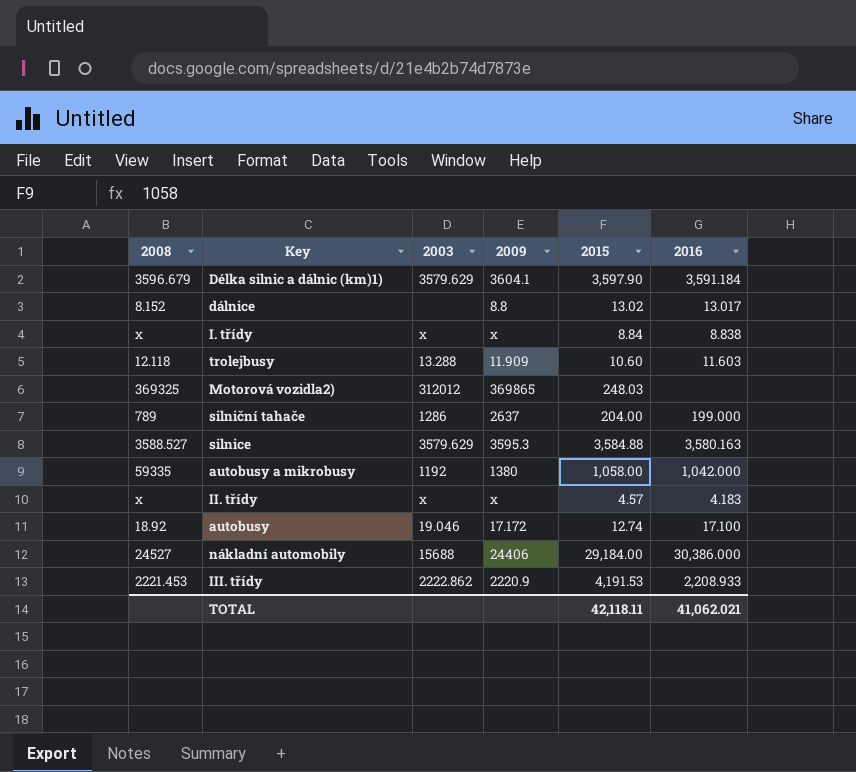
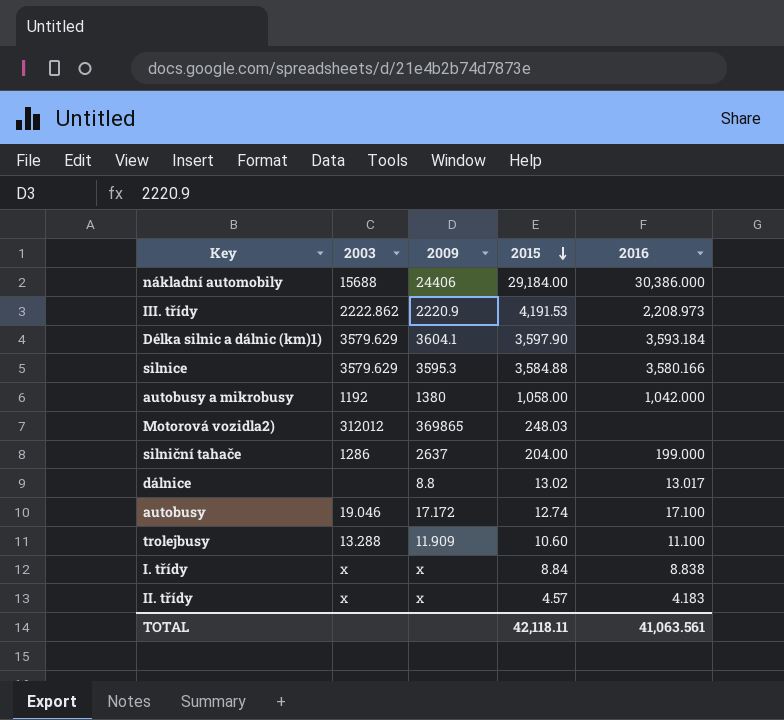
row order: none -> 2015 descending
column 2008 | position: 1 -> none
III. třídy | 2016: 2,208.933 -> 2,208.973
Délka silnic a dálnic (km)1) | 2016: 3,591.184 -> 3,593.184
silnice | 2016: 3,580.163 -> 3,580.166
trolejbusy | 2016: 11.603 -> 11.100
TOTAL | 2016: 41,062.021 -> 41,063.561

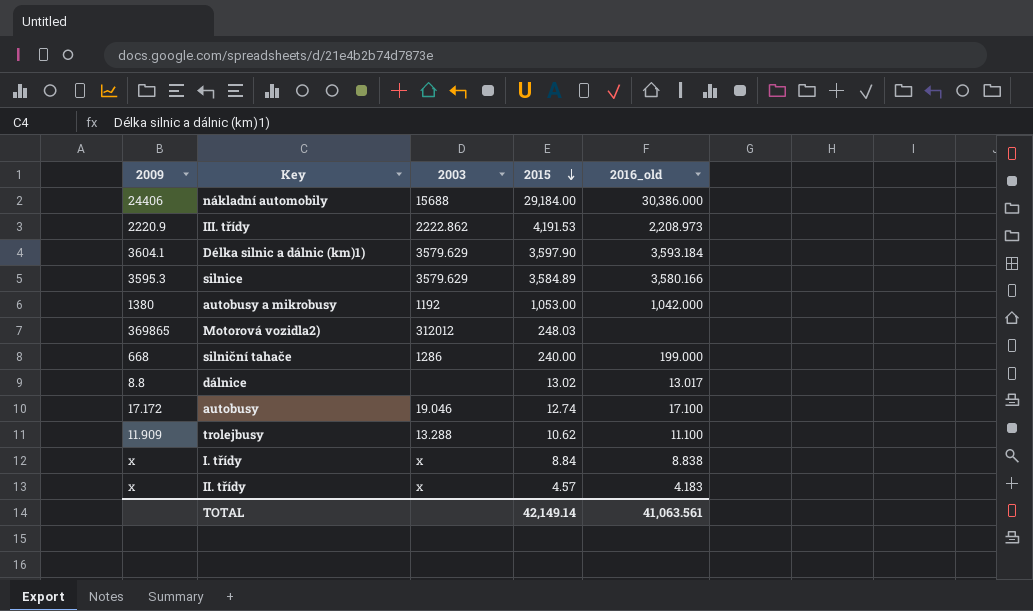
column 2009 | position: 3 -> 1
column name: 2016 -> 2016_old
silnice | 2015: 3,584.88 -> 3,584.89
autobusy a mikrobusy | 2015: 1,058.00 -> 1,053.00
silniční tahače | 2009: 2637 -> 668
silniční tahače | 2015: 204.00 -> 240.00
trolejbusy | 2015: 10.60 -> 10.62
TOTAL | 2015: 42,118.11 -> 42,149.14

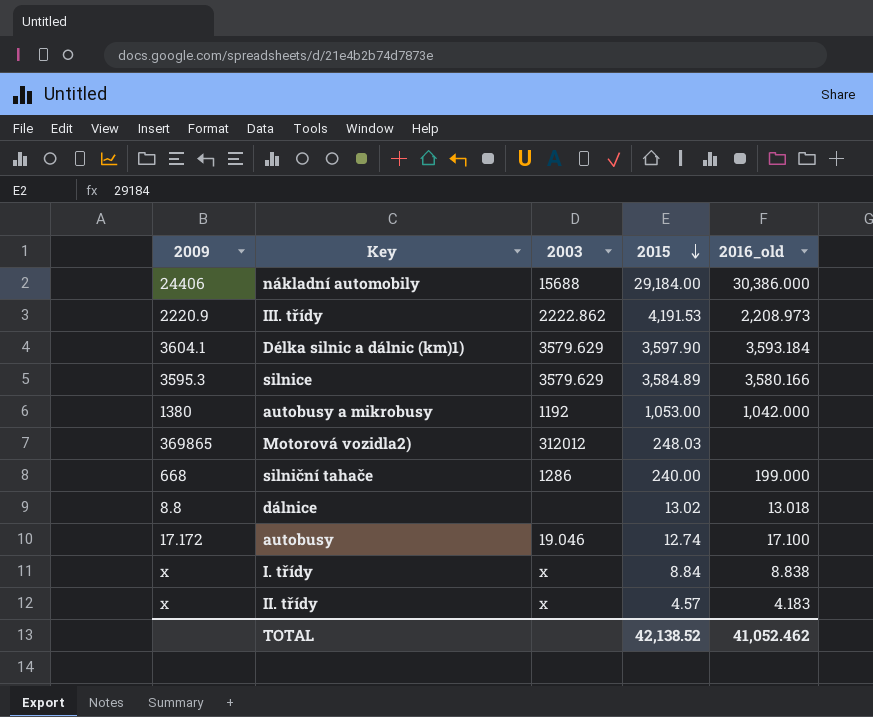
row trolejbusy: 11.909 | 13.288 | 10.62 | 11.100 -> none
dálnice | 2016_old: 13.017 -> 13.018
TOTAL | 2015: 42,149.14 -> 42,138.52
TOTAL | 2016_old: 41,063.561 -> 41,052.462

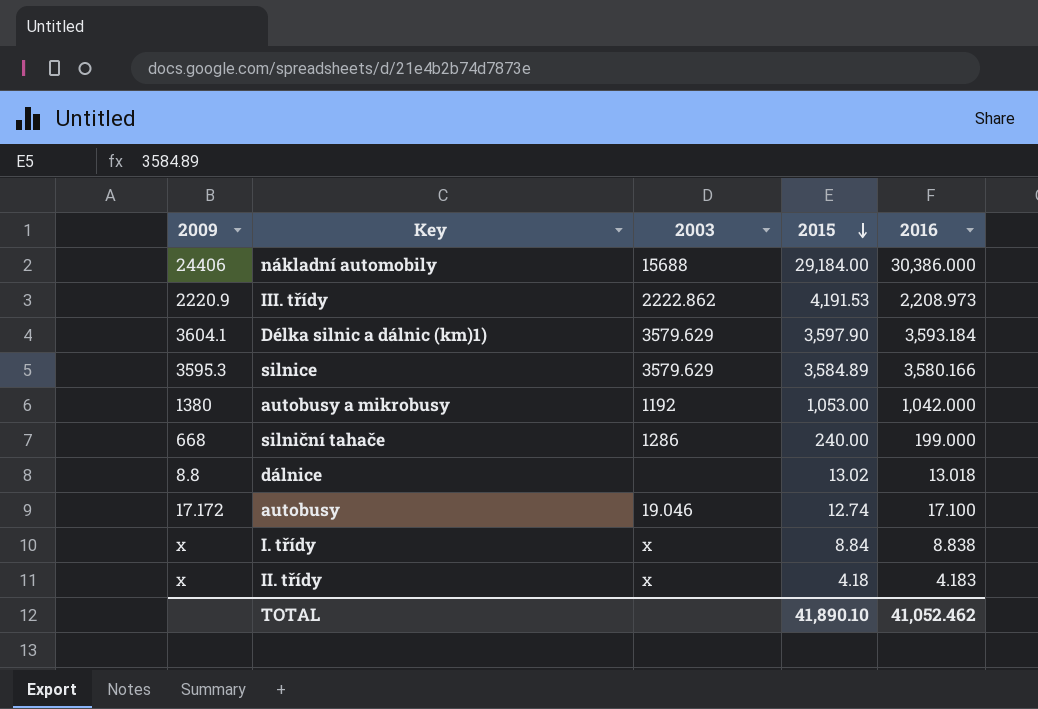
column name: 2016_old -> 2016
row Motorová vozidla2): 369865 | 312012 | 248.03 | none -> none
II. třídy | 2015: 4.57 -> 4.18
TOTAL | 2015: 42,138.52 -> 41,890.10

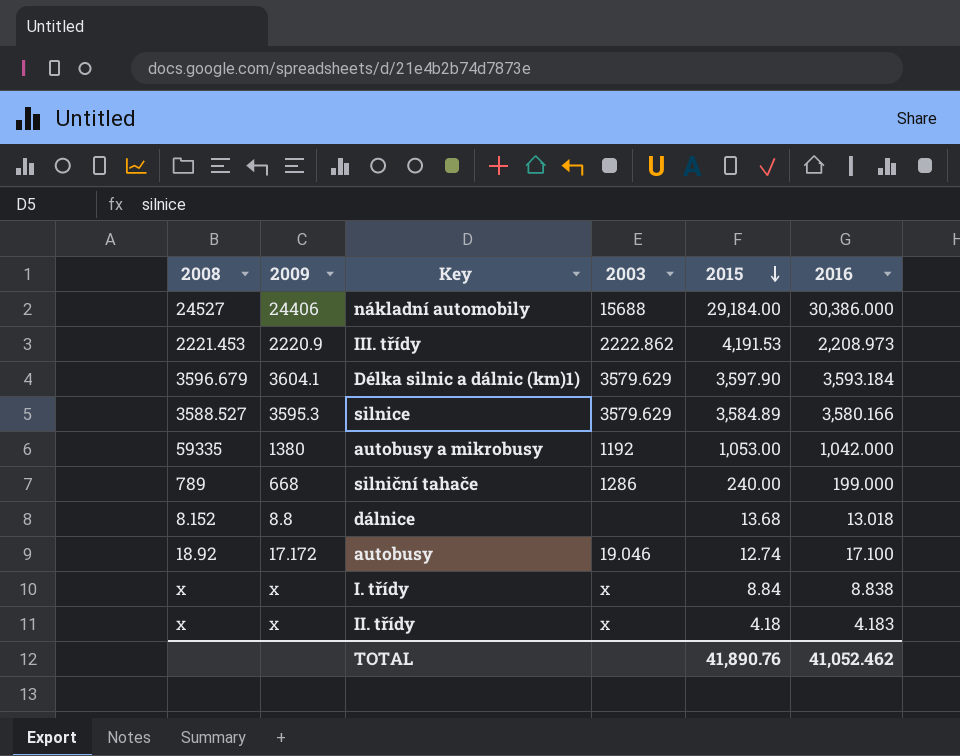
column 2008 | position: none -> 1
dálnice | 2015: 13.02 -> 13.68
TOTAL | 2015: 41,890.10 -> 41,890.76

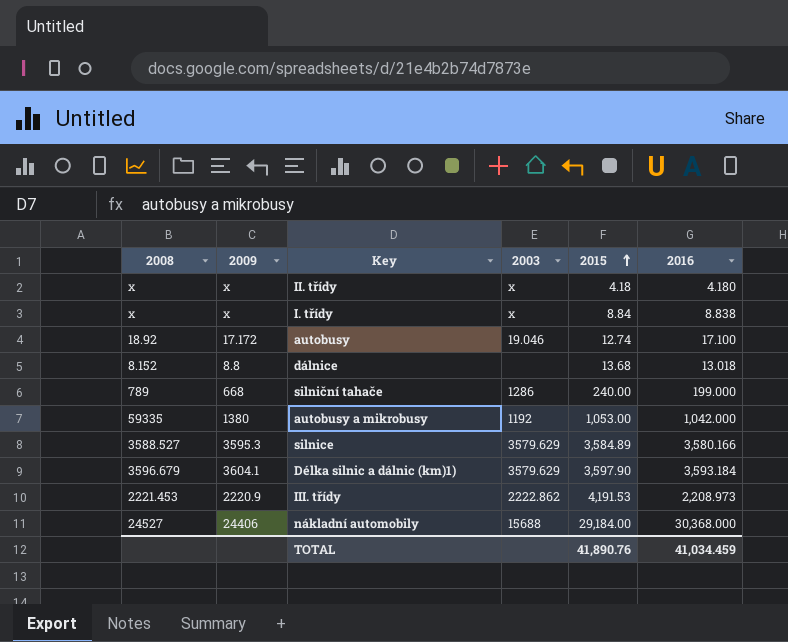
row order: 2015 descending -> 2015 ascending
II. třídy | 2016: 4.183 -> 4.180
nákladní automobily | 2016: 30,386.000 -> 30,368.000
TOTAL | 2016: 41,052.462 -> 41,034.459

